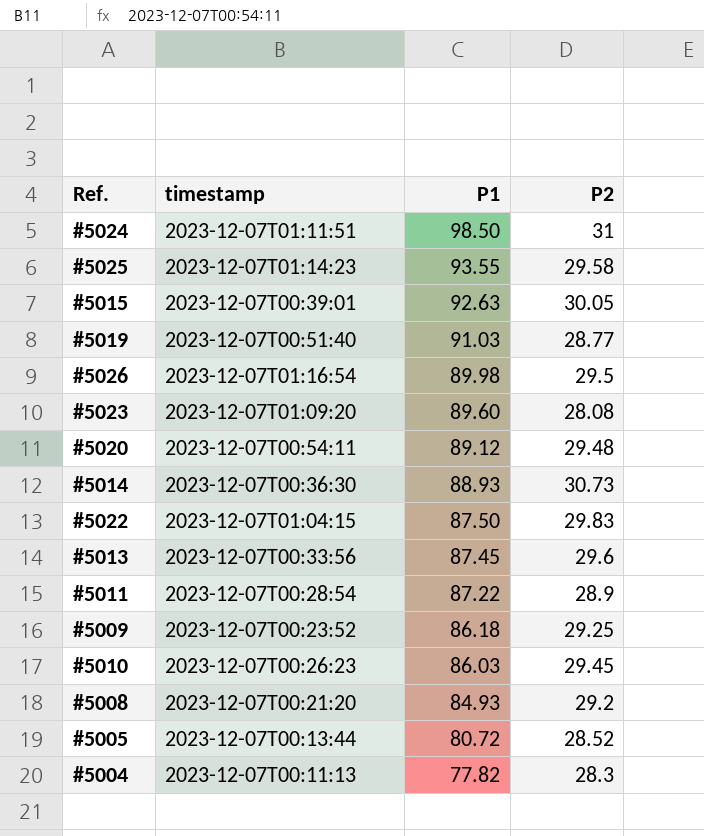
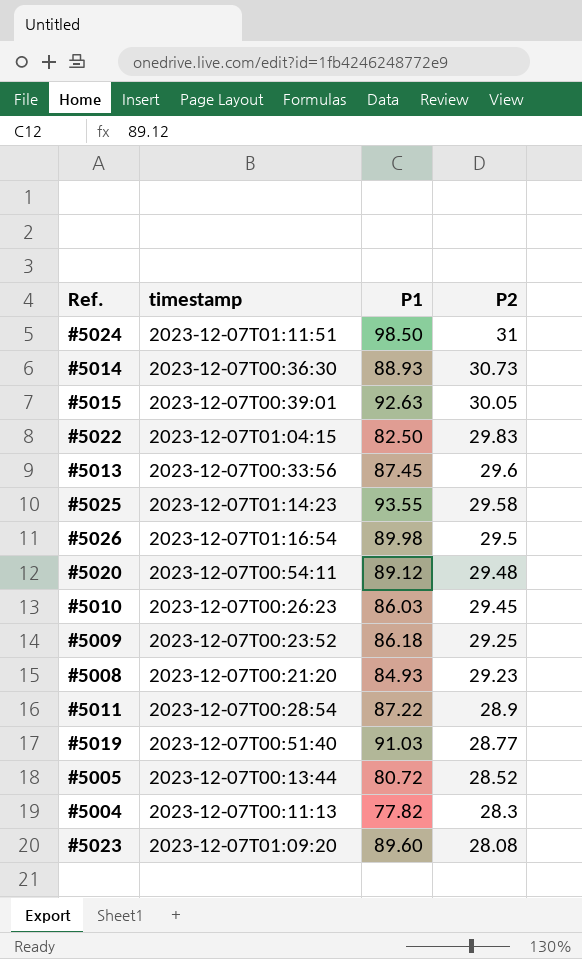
row order: P1 descending -> P2 descending
#5022 | P1: 87.50 -> 82.50
#5008 | P2: 29.2 -> 29.23

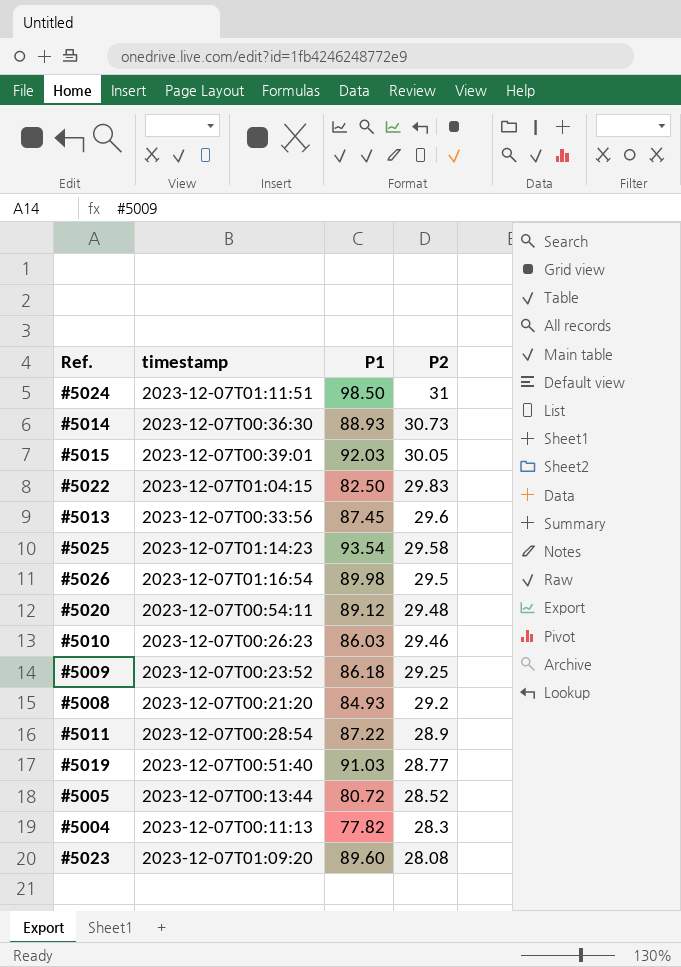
#5015 | P1: 92.63 -> 92.03
#5025 | P1: 93.55 -> 93.54
#5010 | P2: 29.45 -> 29.46
#5008 | P2: 29.23 -> 29.2

